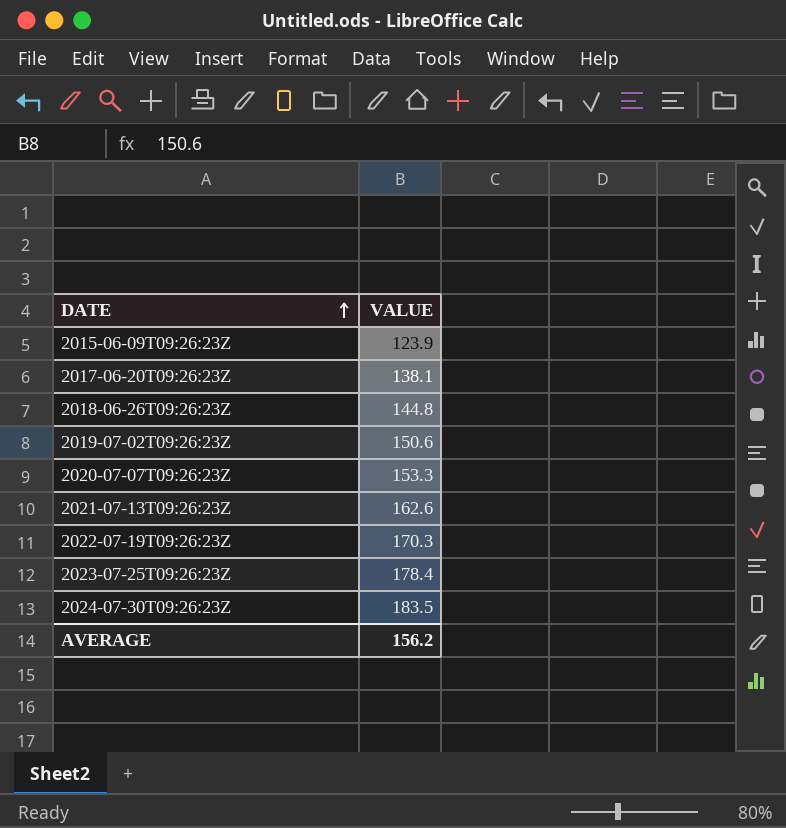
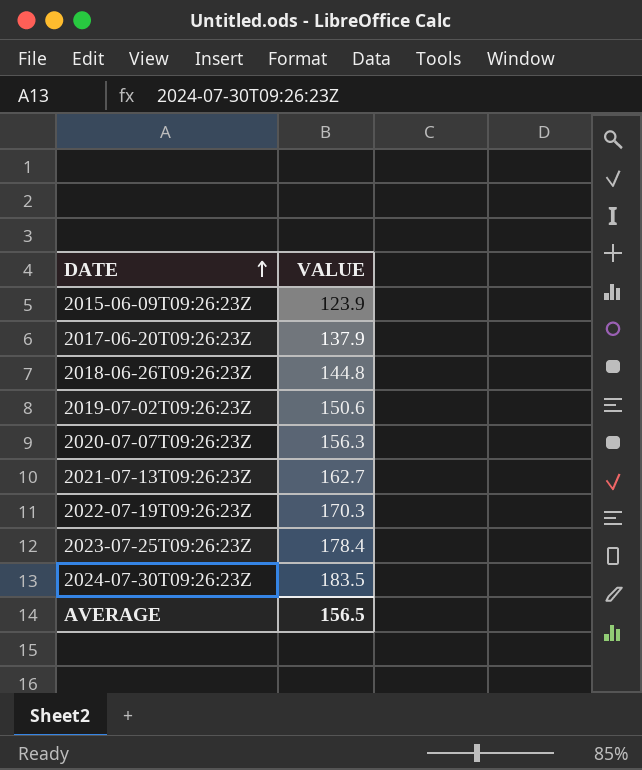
2017-06-20T09:26:23Z | VALUE: 138.1 -> 137.9
2020-07-07T09:26:23Z | VALUE: 153.3 -> 156.3
2021-07-13T09:26:23Z | VALUE: 162.6 -> 162.7
AVERAGE | VALUE: 156.2 -> 156.5

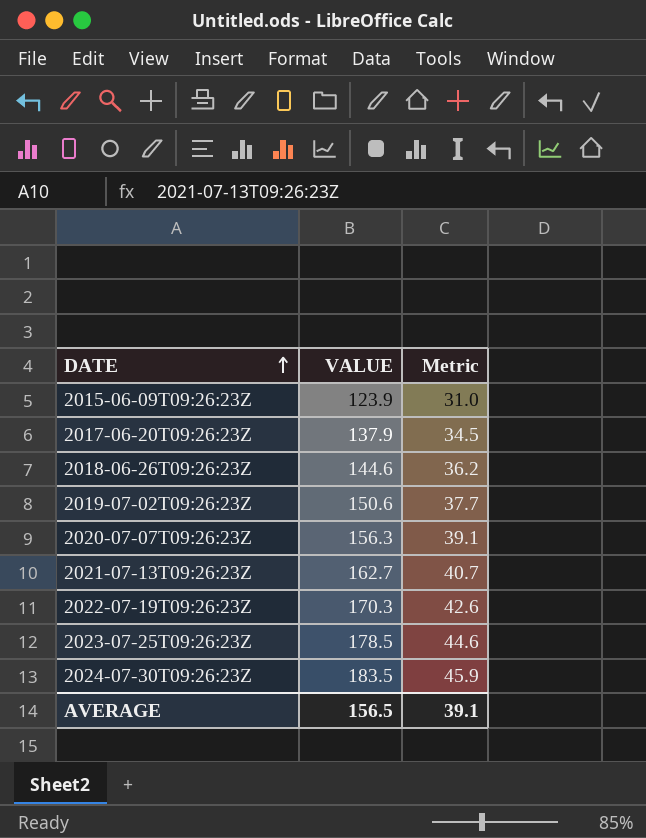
column Metric | formula: none -> [VALUE] * 0.25
2018-06-26T09:26:23Z | VALUE: 144.8 -> 144.6
2023-07-25T09:26:23Z | VALUE: 178.4 -> 178.5

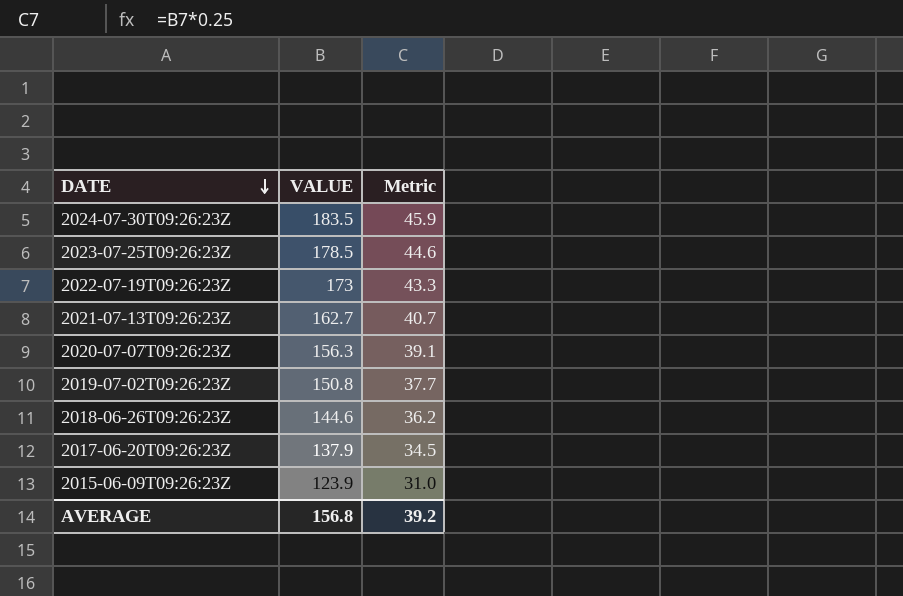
row order: DATE ascending -> DATE descending
2022-07-19T09:26:23Z | VALUE: 170.3 -> 173
2022-07-19T09:26:23Z | Metric: 42.6 -> 43.3
2019-07-02T09:26:23Z | VALUE: 150.6 -> 150.8
AVERAGE | VALUE: 156.5 -> 156.8
AVERAGE | Metric: 39.1 -> 39.2

